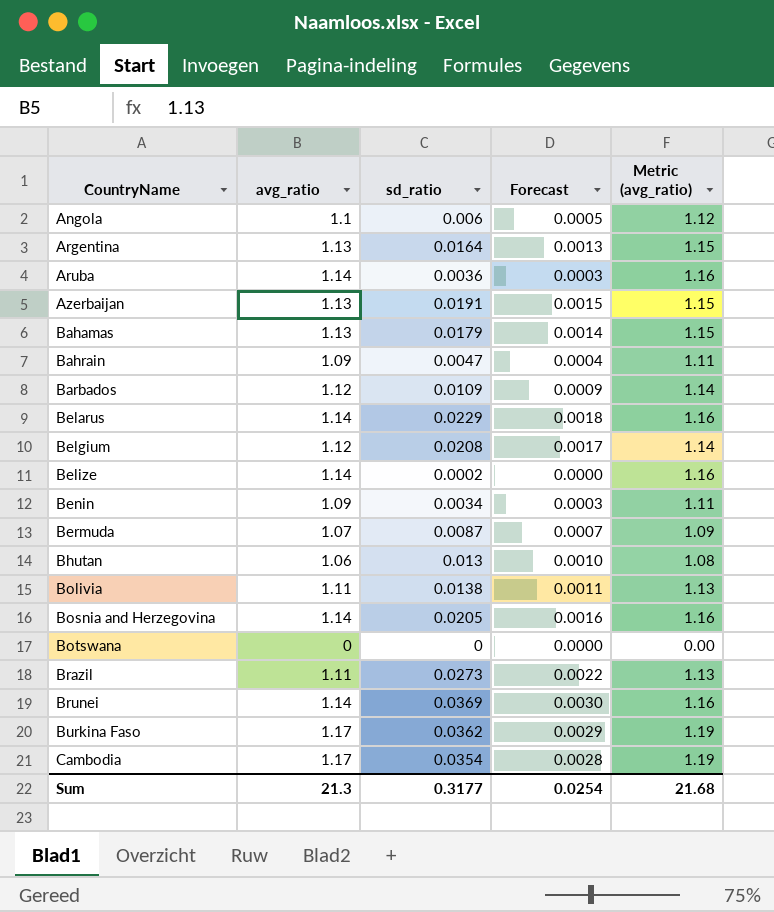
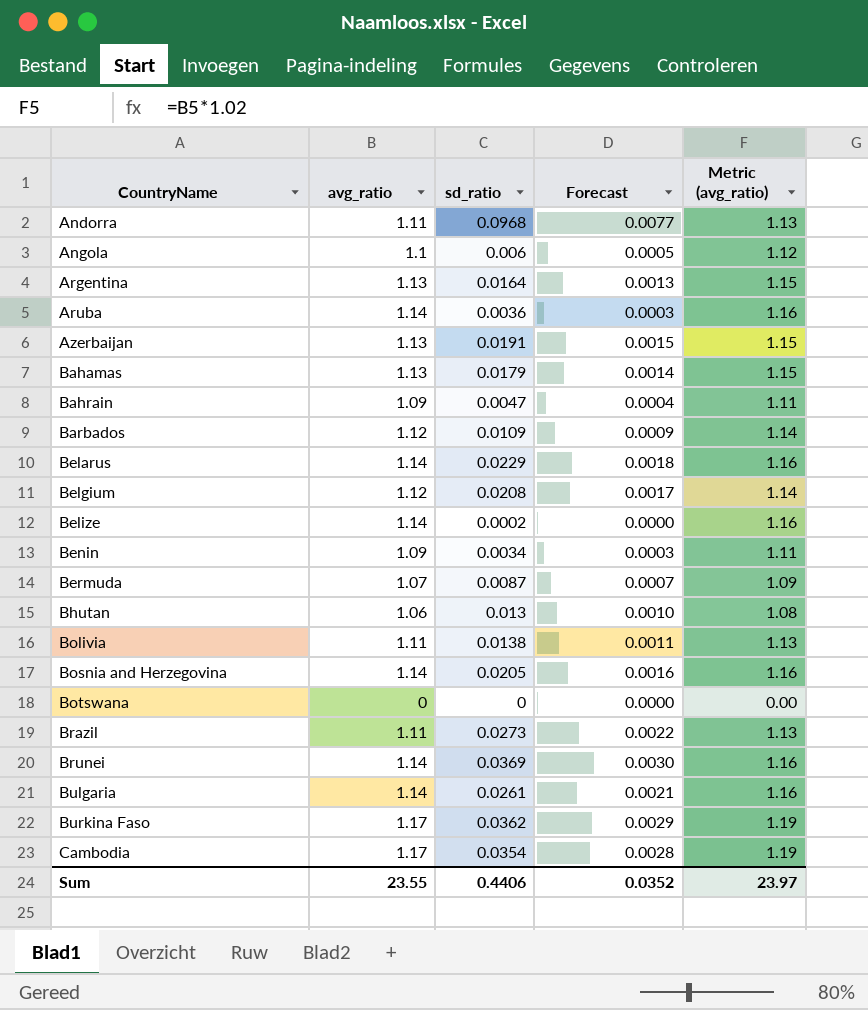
row Andorra: none -> 1.11 | 0.0968 | 0.0077 | 1.13
row Bulgaria: none -> 1.14 | 0.0261 | 0.0021 | 1.16
Sum | avg_ratio: 21.3 -> 23.55
Sum | sd_ratio: 0.3177 -> 0.4406
Sum | Forecast: 0.0254 -> 0.0352
Sum | Metric (avg_ratio): 21.68 -> 23.97

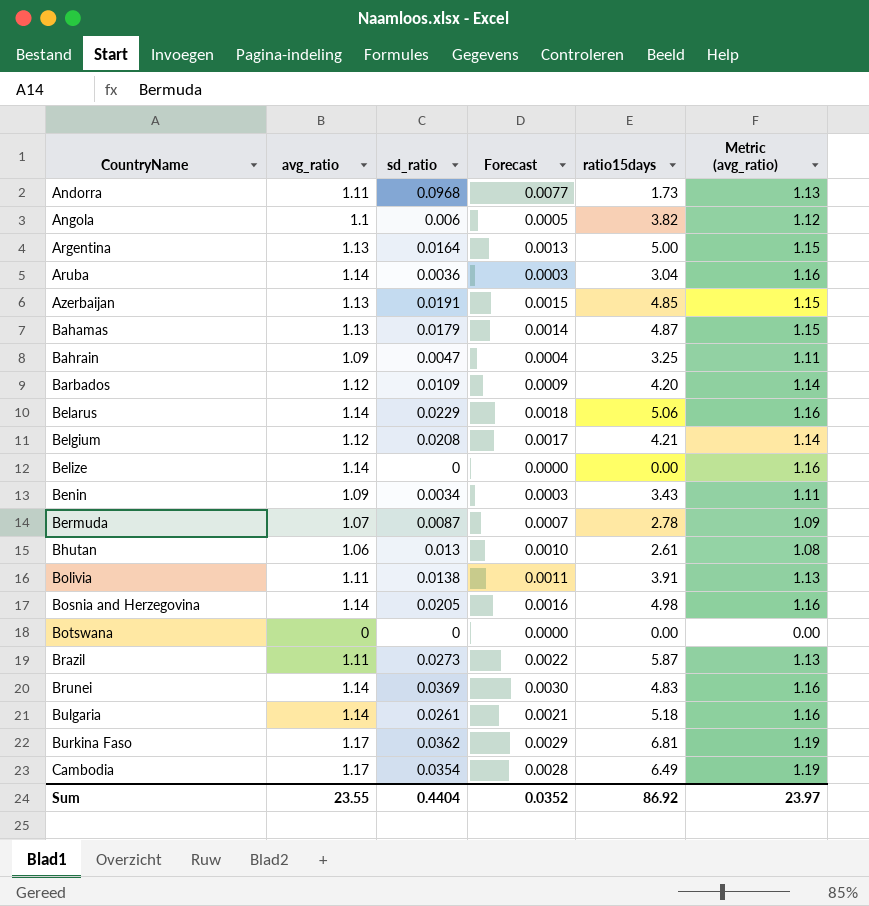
column ratio15days | position: none -> 5
Belize | sd_ratio: 0.0002 -> 0
Sum | sd_ratio: 0.4406 -> 0.4404

